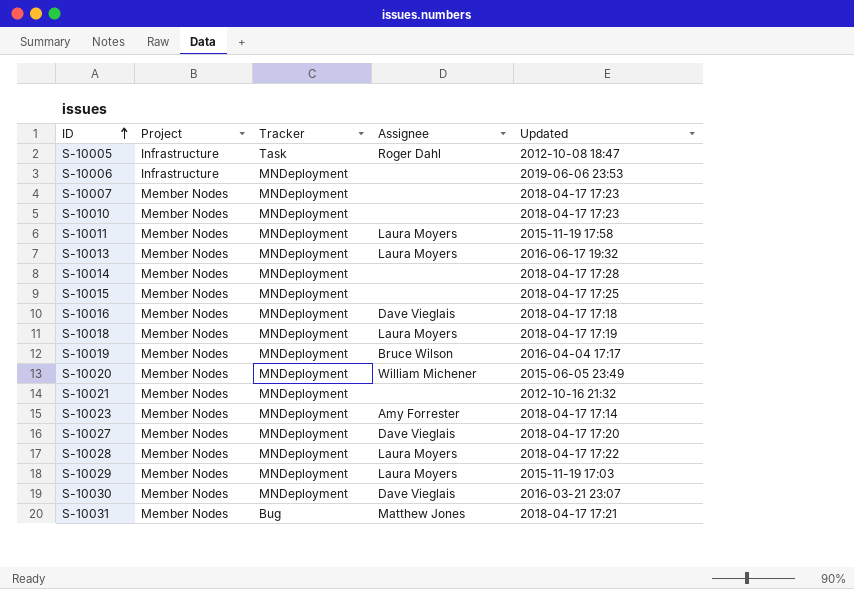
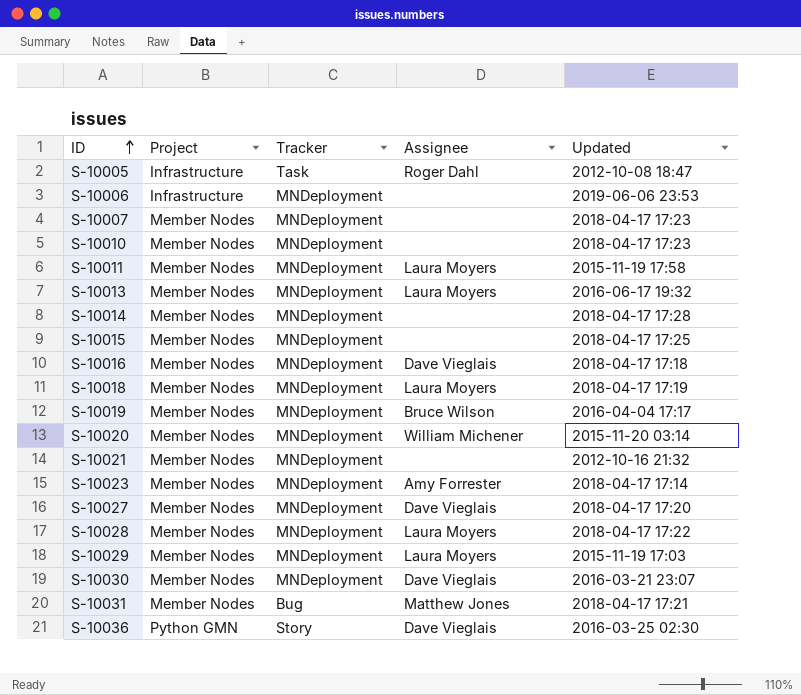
S-10020 | Updated: 2015-06-05 23:49 -> 2015-11-20 03:14
row S-10036: none -> Python GMN | Story | Dave Vieglais | 2016-03-25 02:30

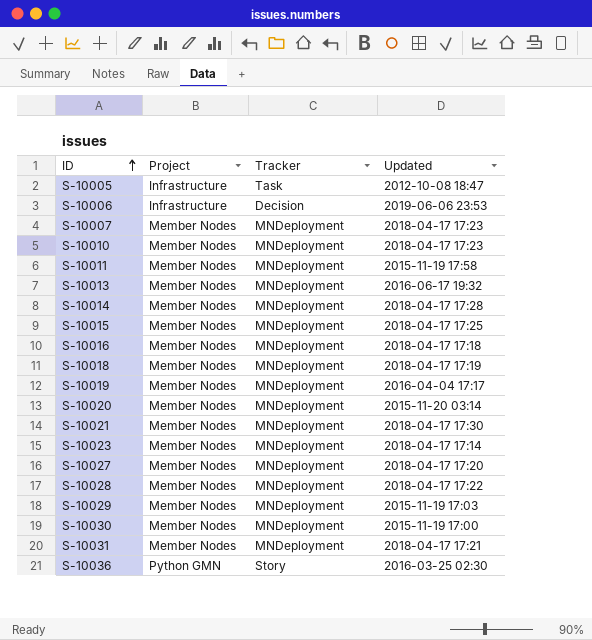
column Assignee | position: 4 -> none
S-10006 | Tracker: MNDeployment -> Decision
S-10021 | Updated: 2012-10-16 21:32 -> 2018-04-17 17:30
S-10030 | Updated: 2016-03-21 23:07 -> 2015-11-19 17:00
S-10031 | Tracker: Bug -> MNDeployment

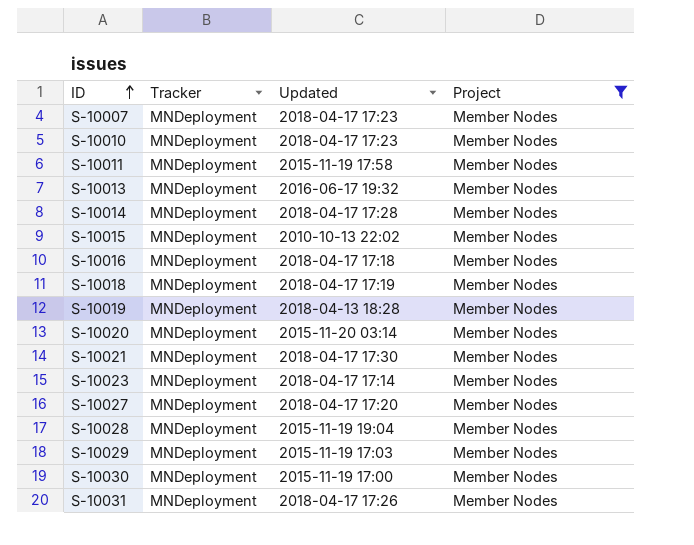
filter: none -> Project = Member Nodes
column Project | position: 2 -> 4
S-10015 | Updated: 2018-04-17 17:25 -> 2010-10-13 22:02
S-10019 | Updated: 2016-04-04 17:17 -> 2018-04-13 18:28
S-10028 | Updated: 2018-04-17 17:22 -> 2015-11-19 19:04
S-10031 | Updated: 2018-04-17 17:21 -> 2018-04-17 17:26

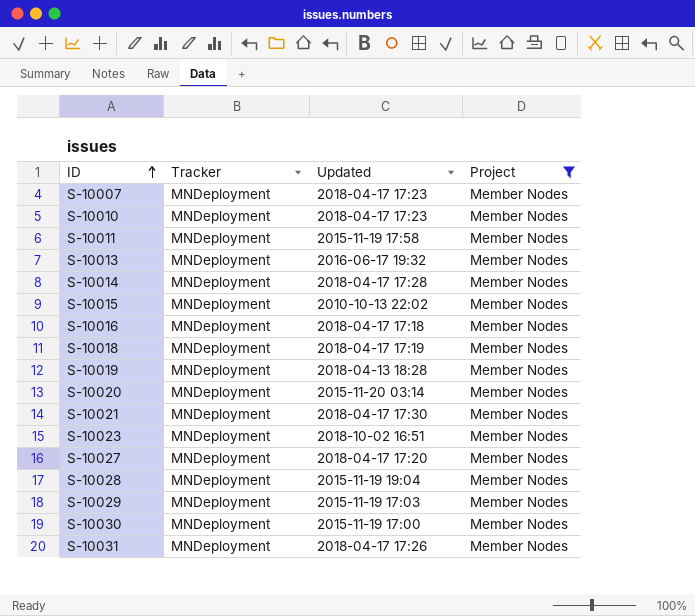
S-10023 | Updated: 2018-04-17 17:14 -> 2018-10-02 16:51

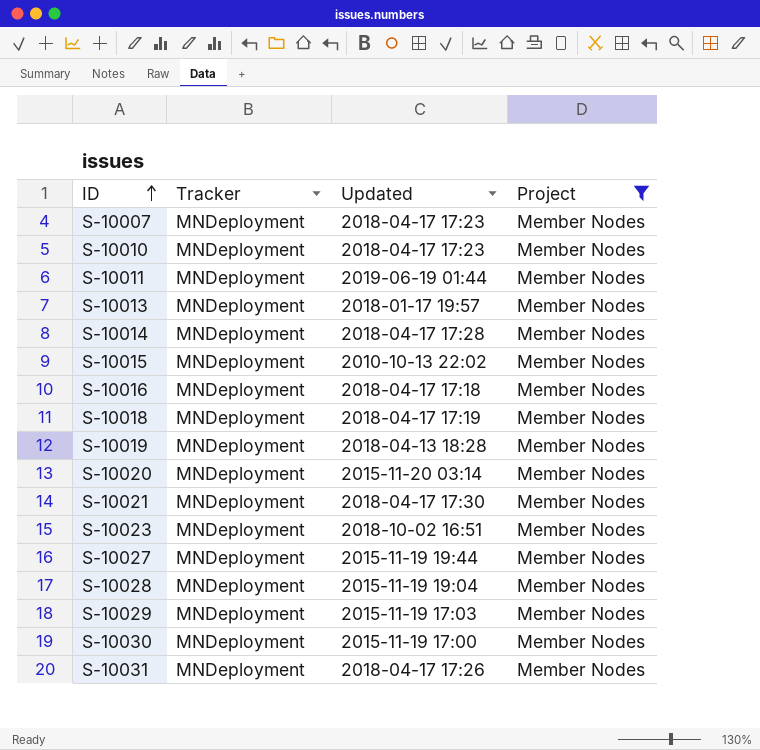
S-10011 | Updated: 2015-11-19 17:58 -> 2019-06-19 01:44
S-10013 | Updated: 2016-06-17 19:32 -> 2018-01-17 19:57
S-10027 | Updated: 2018-04-17 17:20 -> 2015-11-19 19:44

